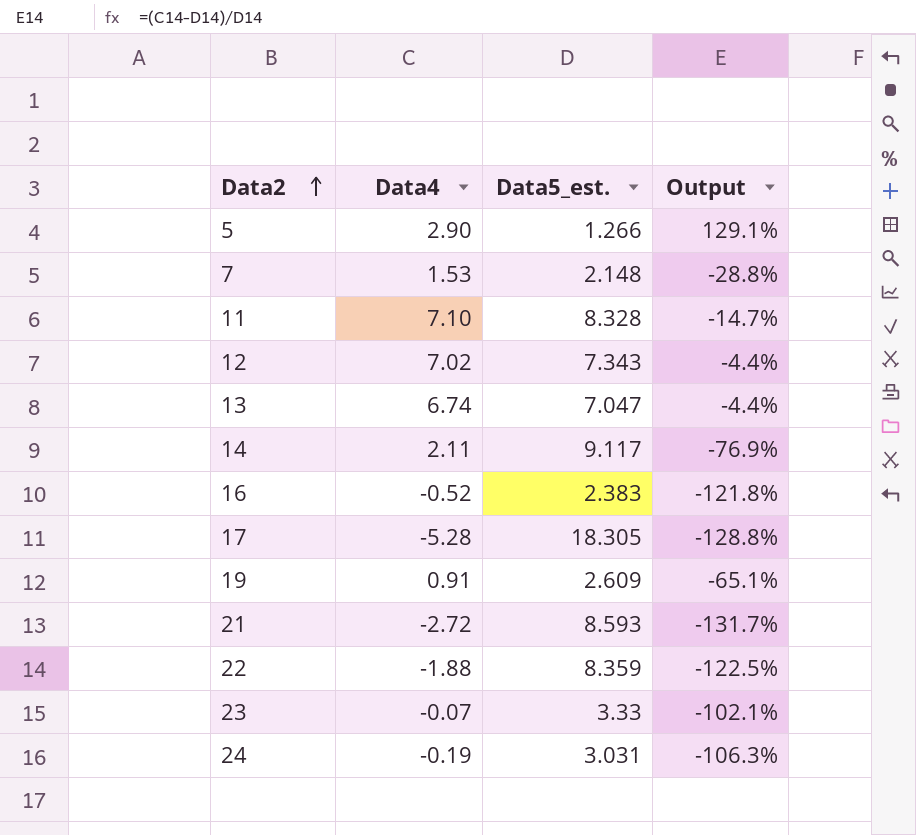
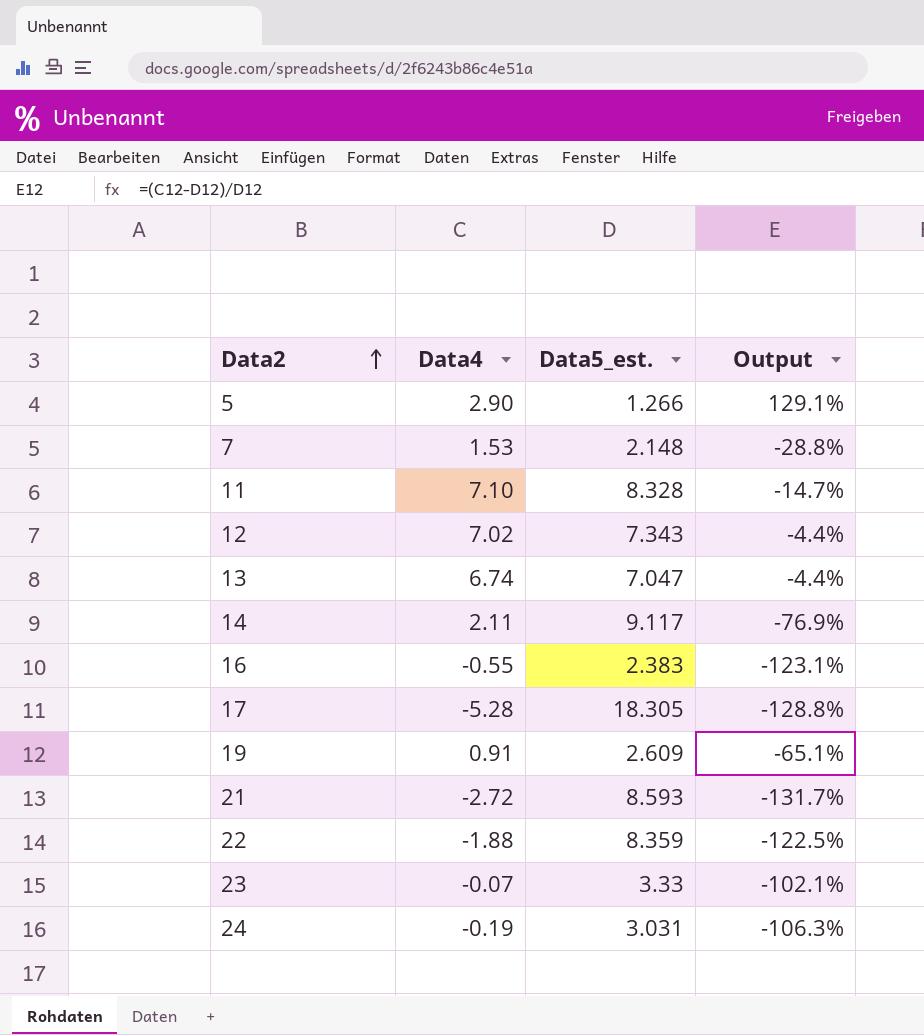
16 | Data4: -0.52 -> -0.55
16 | Output: -121.8% -> -123.1%

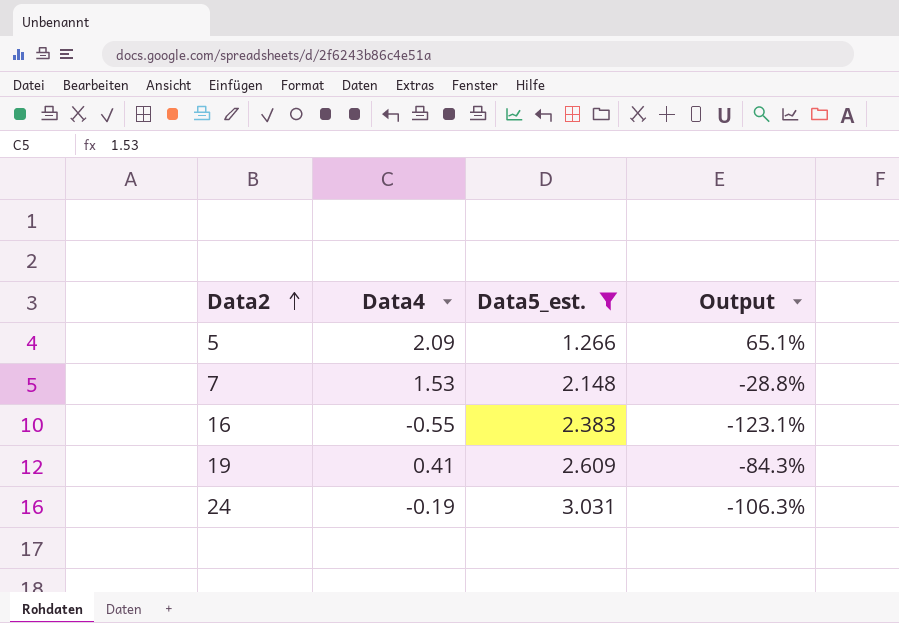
filter: none -> Data5_est. <= 3.031
5 | Data4: 2.90 -> 2.09
5 | Output: 129.1% -> 65.1%
19 | Data4: 0.91 -> 0.41
19 | Output: -65.1% -> -84.3%

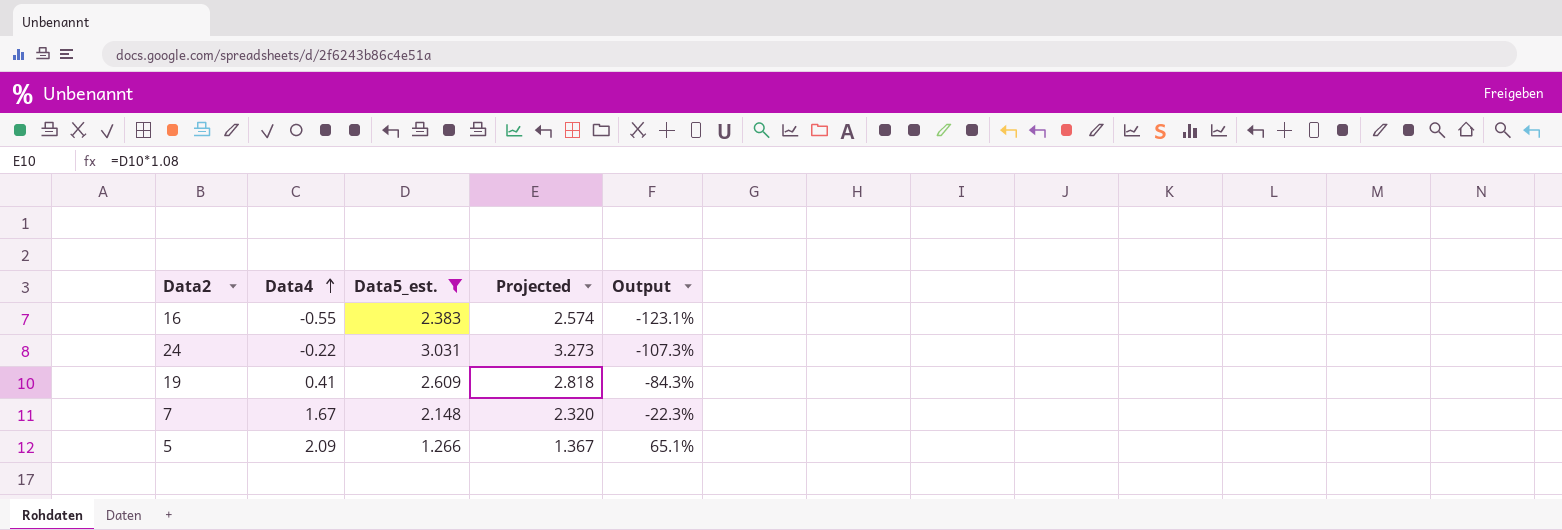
row order: Data2 ascending -> Data4 ascending
column Projected | formula: none -> [Data5_est.] * 1.08
24 | Data4: -0.19 -> -0.22
24 | Output: -106.3% -> -107.3%
7 | Data4: 1.53 -> 1.67
7 | Output: -28.8% -> -22.3%

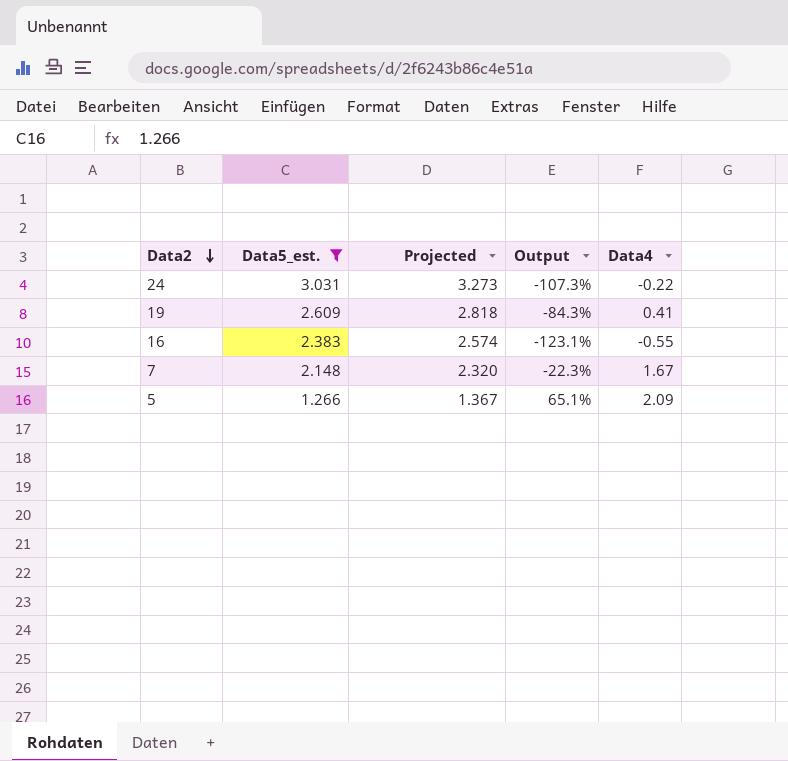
row order: Data4 ascending -> Data2 descending
column Data4 | position: 2 -> 5

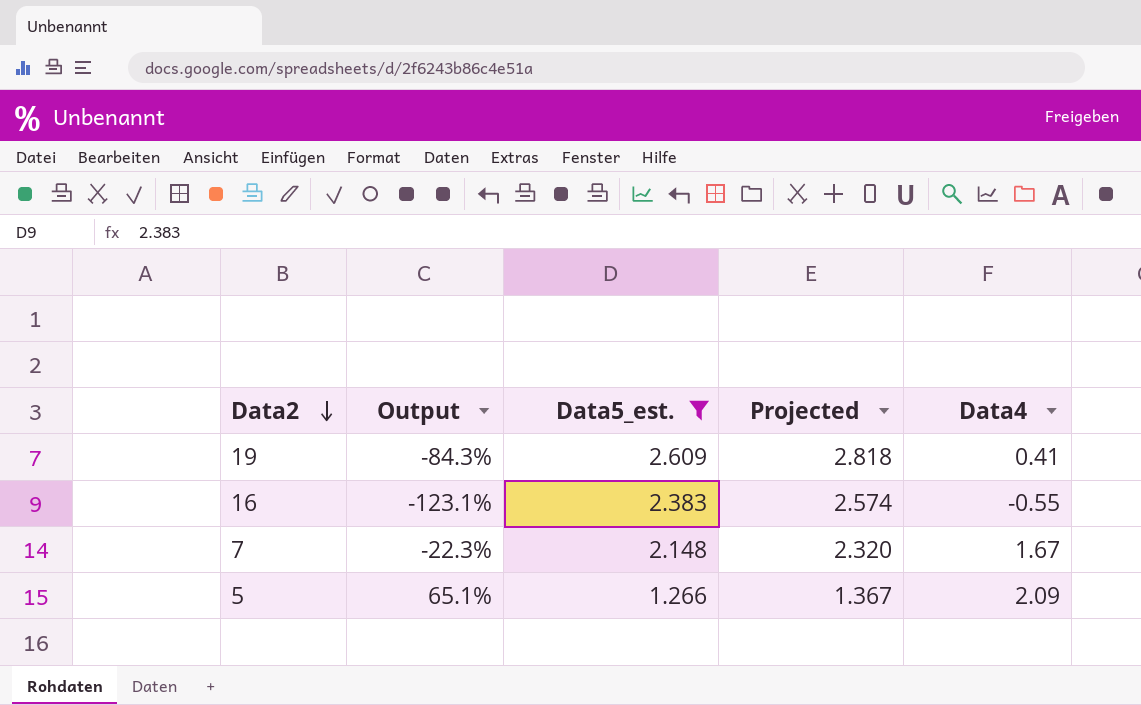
column Output | position: 4 -> 2
row 24: 3.031 | 3.273 | -107.3% | -0.22 -> none

